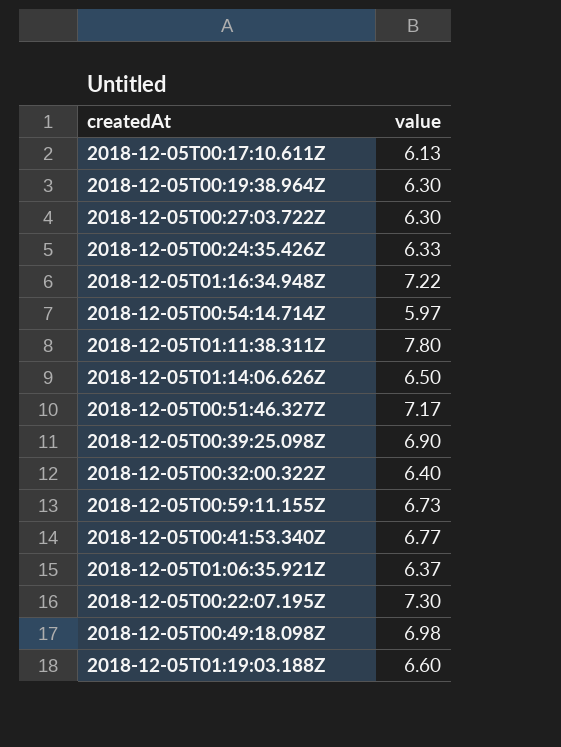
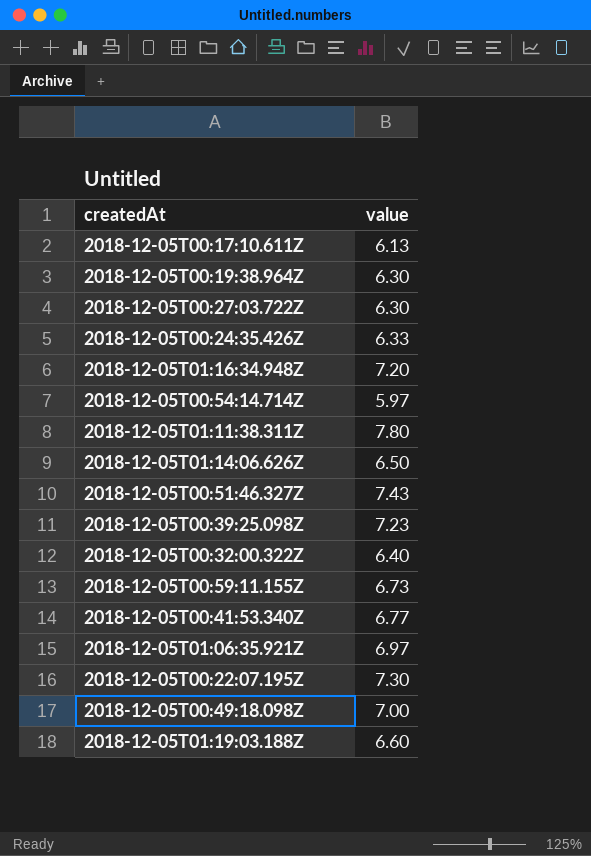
2018-12-05T01:16:34.948Z | value: 7.22 -> 7.20
2018-12-05T00:51:46.327Z | value: 7.17 -> 7.43
2018-12-05T00:39:25.098Z | value: 6.90 -> 7.23
2018-12-05T01:06:35.921Z | value: 6.37 -> 6.97
2018-12-05T00:49:18.098Z | value: 6.98 -> 7.00

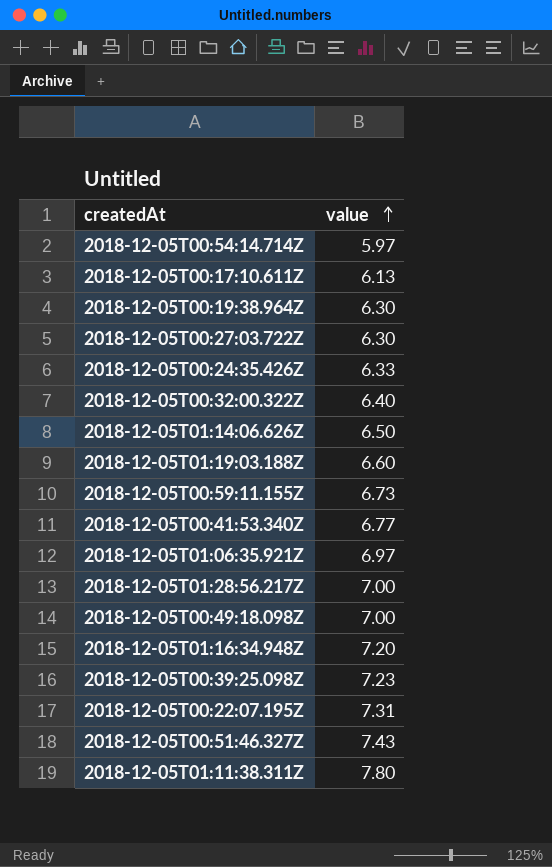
row order: none -> value ascending
row 2018-12-05T01:28:56.217Z: none -> 7.00
2018-12-05T00:22:07.195Z | value: 7.30 -> 7.31

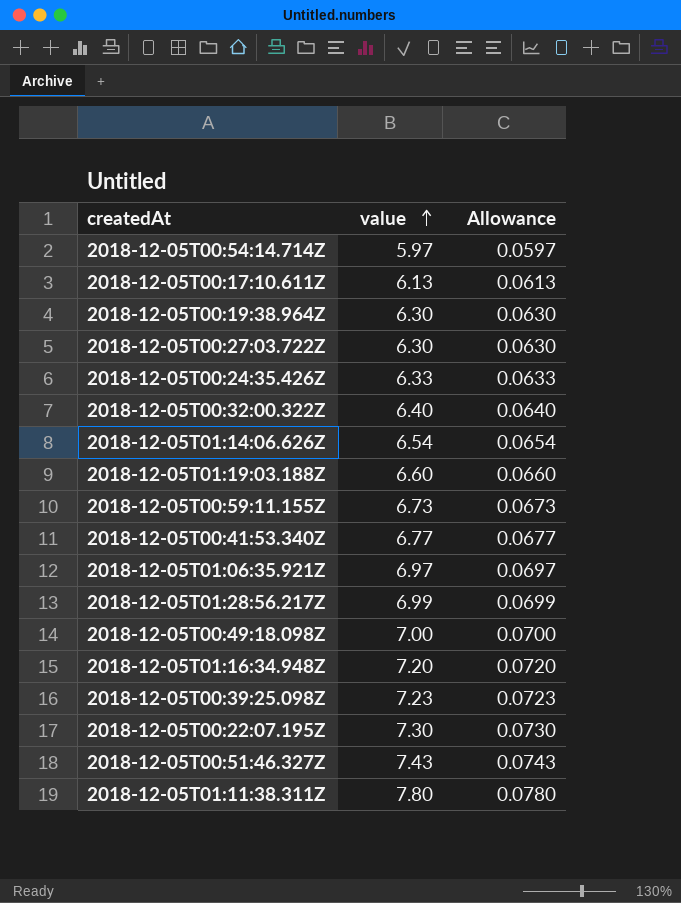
column Allowance | formula: none -> [value] * 0.01
2018-12-05T01:14:06.626Z | value: 6.50 -> 6.54
2018-12-05T01:28:56.217Z | value: 7.00 -> 6.99
2018-12-05T00:22:07.195Z | value: 7.31 -> 7.30

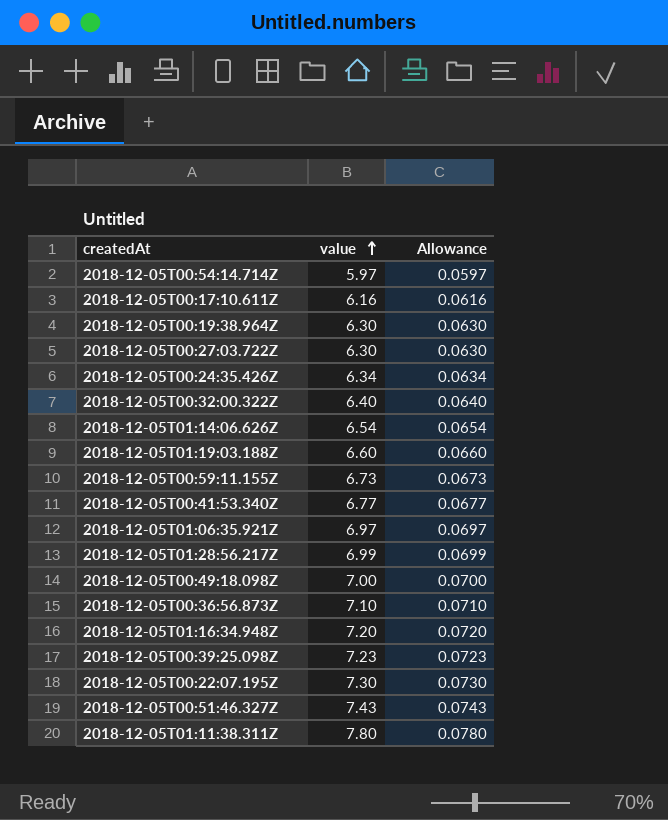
2018-12-05T00:17:10.611Z | value: 6.13 -> 6.16
2018-12-05T00:17:10.611Z | Allowance: 0.0613 -> 0.0616
2018-12-05T00:24:35.426Z | value: 6.33 -> 6.34
2018-12-05T00:24:35.426Z | Allowance: 0.0633 -> 0.0634
row 2018-12-05T00:36:56.873Z: none -> 7.10 | 0.0710

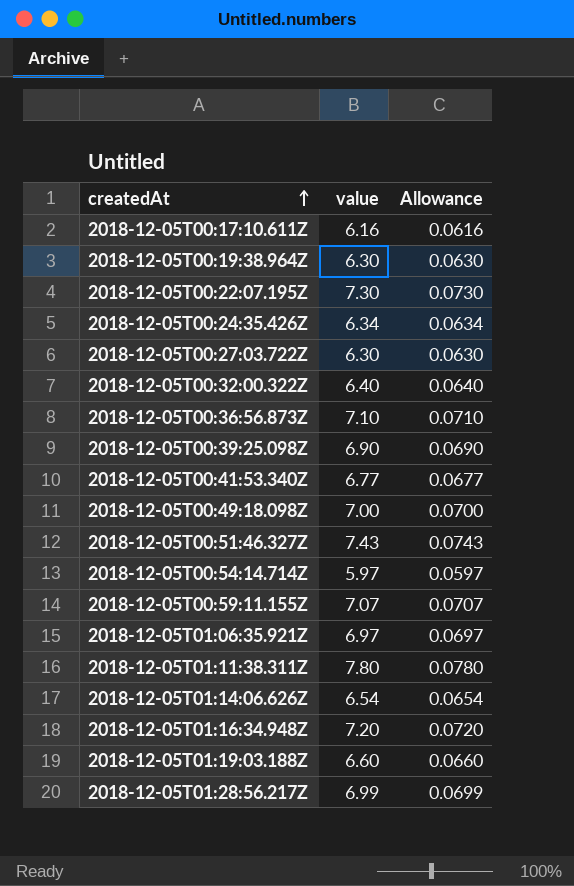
row order: value ascending -> createdAt ascending
2018-12-05T00:39:25.098Z | value: 7.23 -> 6.90
2018-12-05T00:39:25.098Z | Allowance: 0.0723 -> 0.0690
2018-12-05T00:59:11.155Z | value: 6.73 -> 7.07
2018-12-05T00:59:11.155Z | Allowance: 0.0673 -> 0.0707

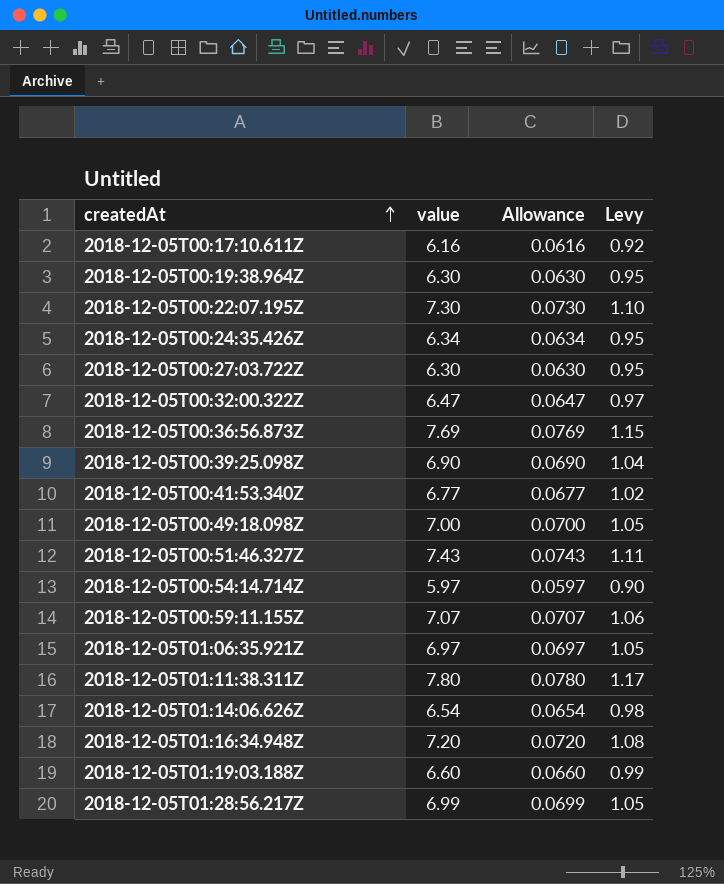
column Levy | formula: none -> [value] * 0.15
2018-12-05T00:32:00.322Z | value: 6.40 -> 6.47
2018-12-05T00:32:00.322Z | Allowance: 0.0640 -> 0.0647
2018-12-05T00:36:56.873Z | value: 7.10 -> 7.69
2018-12-05T00:36:56.873Z | Allowance: 0.0710 -> 0.0769

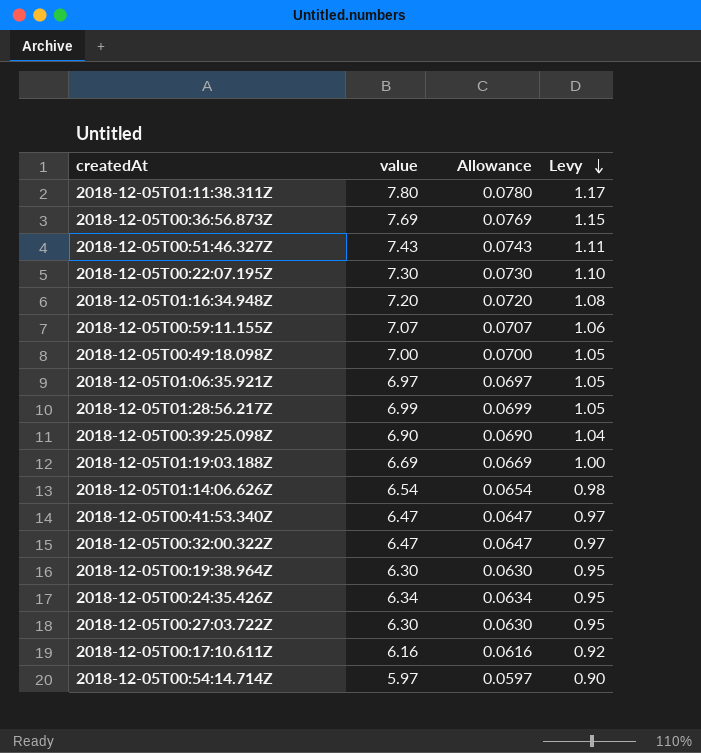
row order: createdAt ascending -> Levy descending
2018-12-05T01:19:03.188Z | value: 6.60 -> 6.69
2018-12-05T01:19:03.188Z | Allowance: 0.0660 -> 0.0669
2018-12-05T01:19:03.188Z | Levy: 0.99 -> 1.00
2018-12-05T00:41:53.340Z | value: 6.77 -> 6.47
2018-12-05T00:41:53.340Z | Allowance: 0.0677 -> 0.0647
2018-12-05T00:41:53.340Z | Levy: 1.02 -> 0.97

